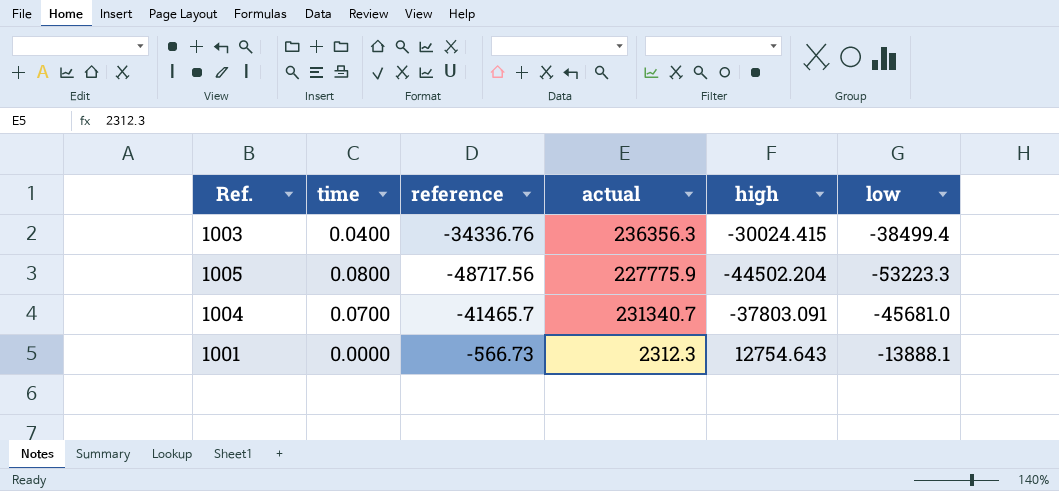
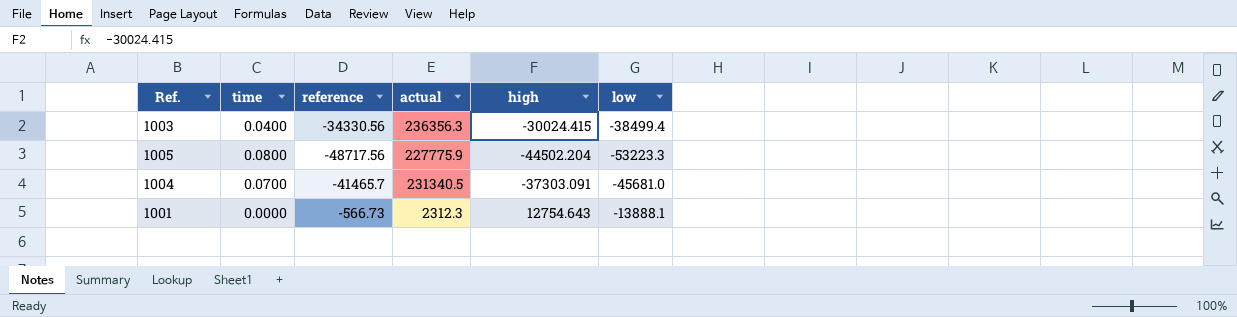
1003 | reference: -34336.76 -> -34330.56
1004 | actual: 231340.7 -> 231340.5
1004 | high: -37803.091 -> -37303.091

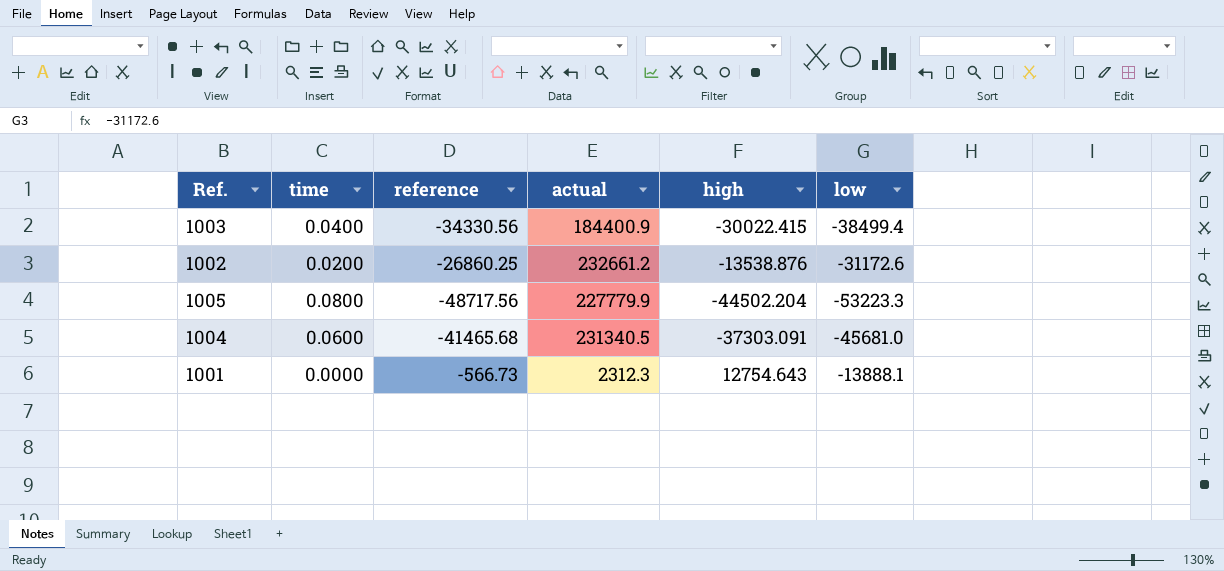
1003 | actual: 236356.3 -> 184400.9
1003 | high: -30024.415 -> -30022.415
row 1002: none -> 0.0200 | -26860.25 | 232661.2 | -13538.876 | -31172.6
1005 | actual: 227775.9 -> 227779.9
1004 | time: 0.0700 -> 0.0600
1004 | reference: -41465.7 -> -41465.68

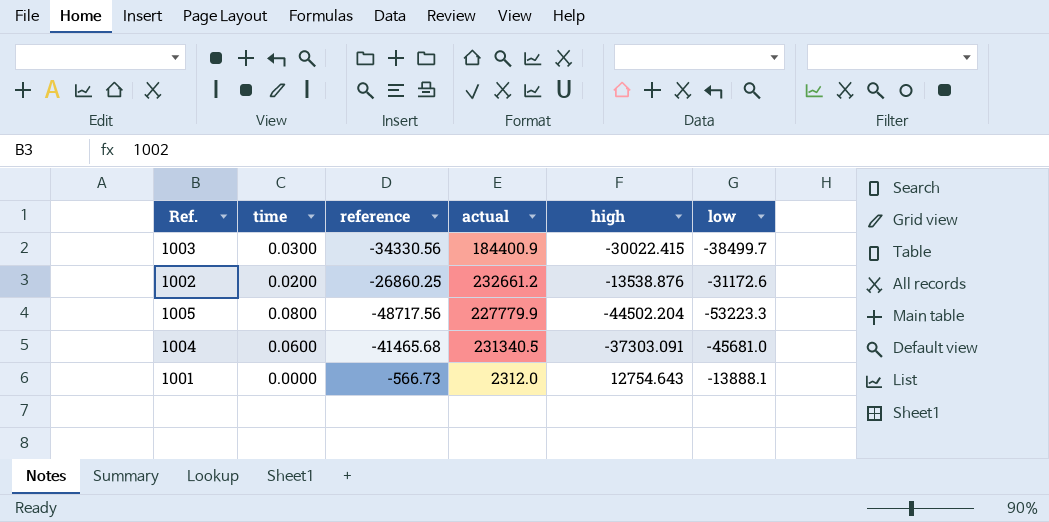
1003 | time: 0.0400 -> 0.0300
1003 | low: -38499.4 -> -38499.7
1001 | actual: 2312.3 -> 2312.0

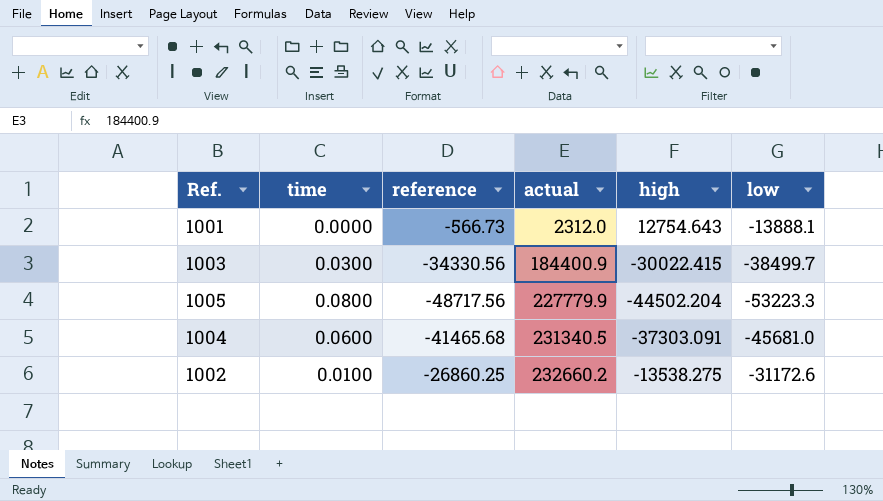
row order: none -> actual ascending
1002 | time: 0.0200 -> 0.0100
1002 | actual: 232661.2 -> 232660.2
1002 | high: -13538.876 -> -13538.275

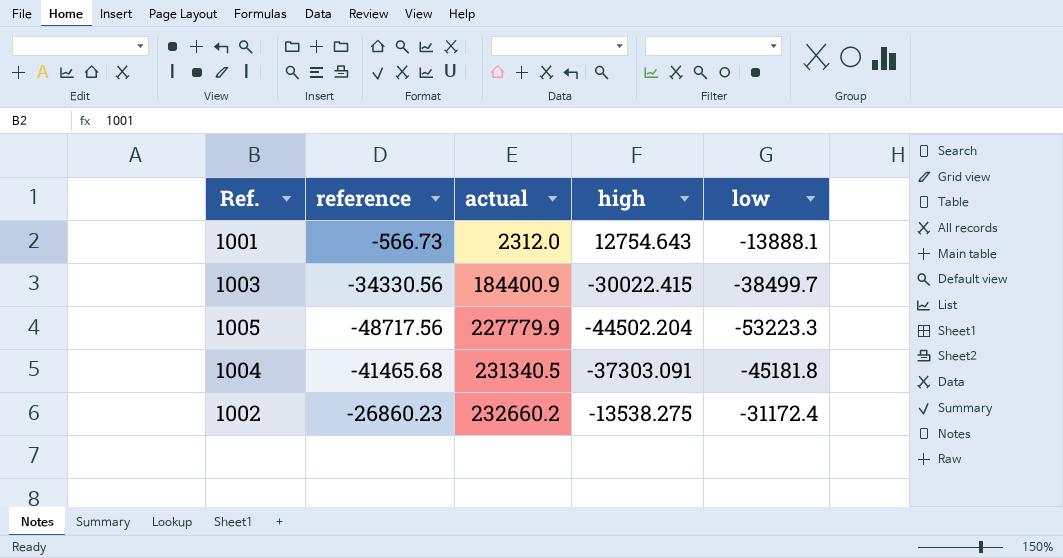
column time | position: 2 -> none
1004 | low: -45681.0 -> -45181.8
1002 | reference: -26860.25 -> -26860.23
1002 | low: -31172.6 -> -31172.4

